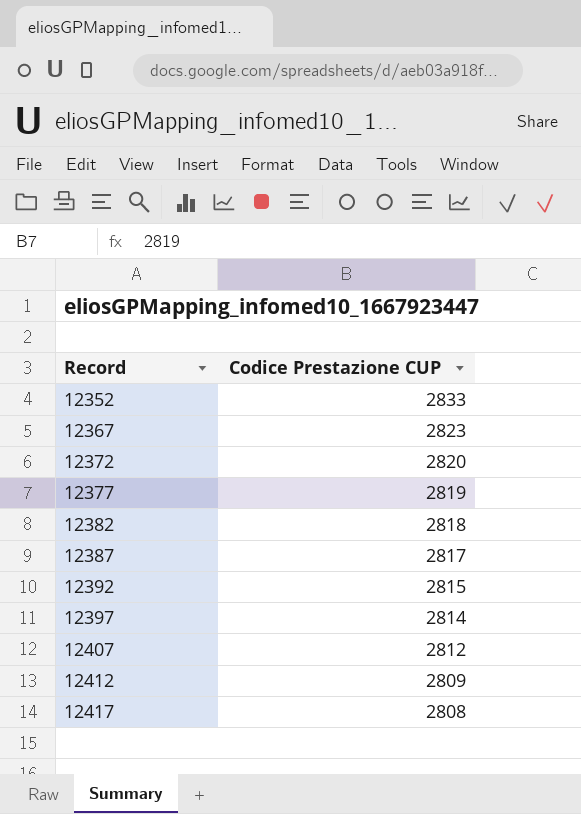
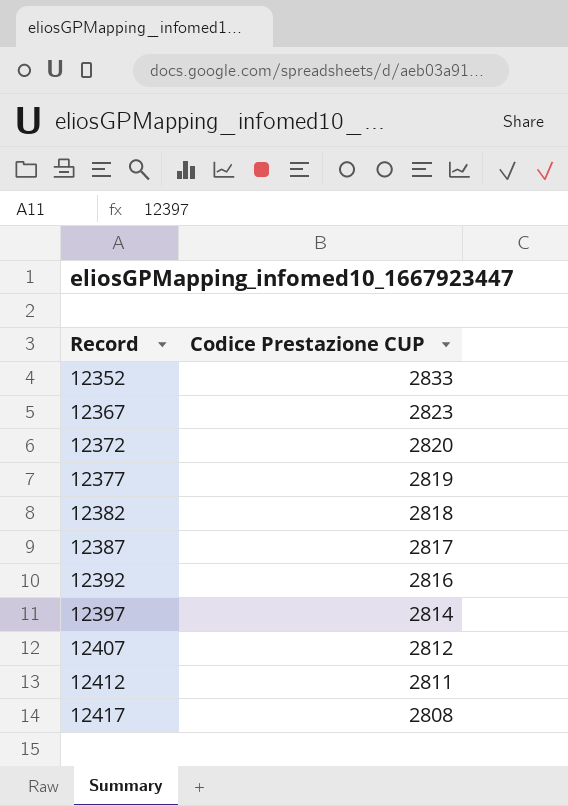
12392 | Codice Prestazione CUP: 2815 -> 2816
12412 | Codice Prestazione CUP: 2809 -> 2811

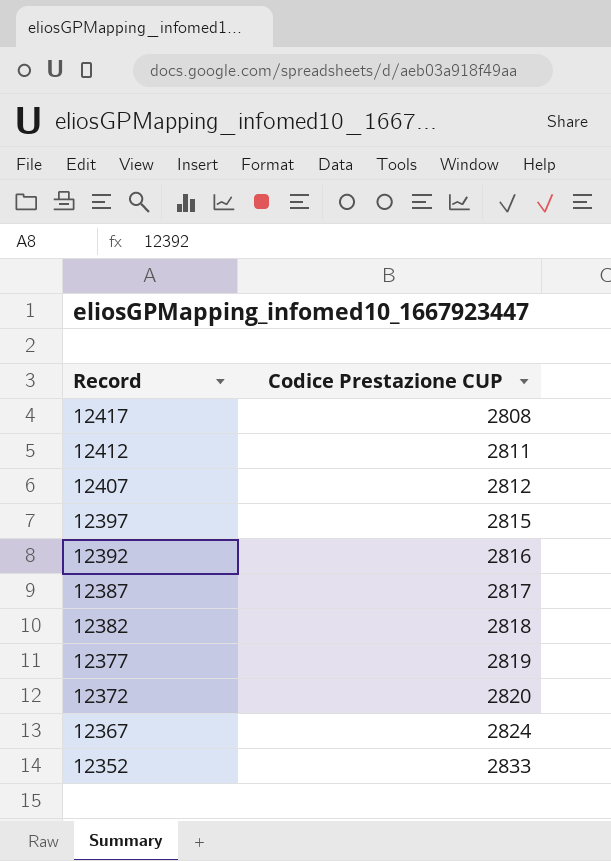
row order: Record ascending -> Record descending
12397 | Codice Prestazione CUP: 2814 -> 2815
12367 | Codice Prestazione CUP: 2823 -> 2824

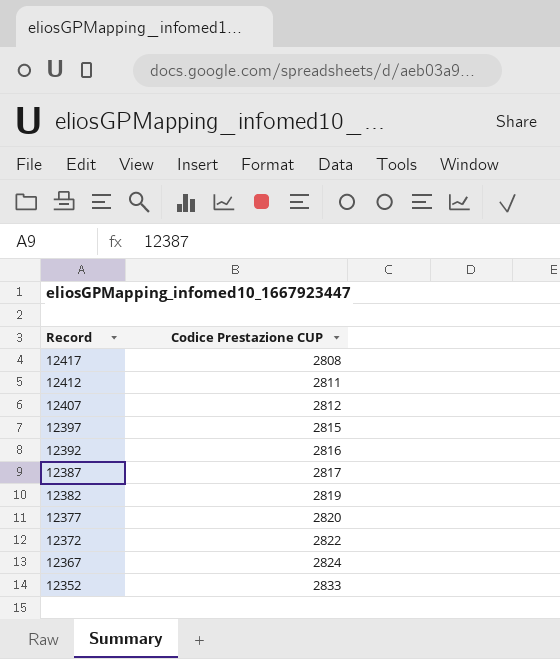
12382 | Codice Prestazione CUP: 2818 -> 2819
12377 | Codice Prestazione CUP: 2819 -> 2820
12372 | Codice Prestazione CUP: 2820 -> 2822

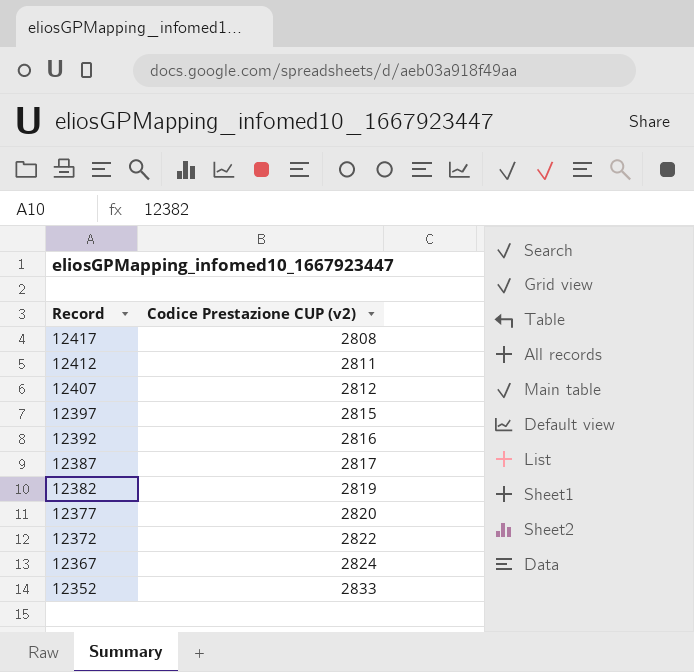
column name: Codice Prestazione CUP -> Codice Prestazione CUP (v2)

